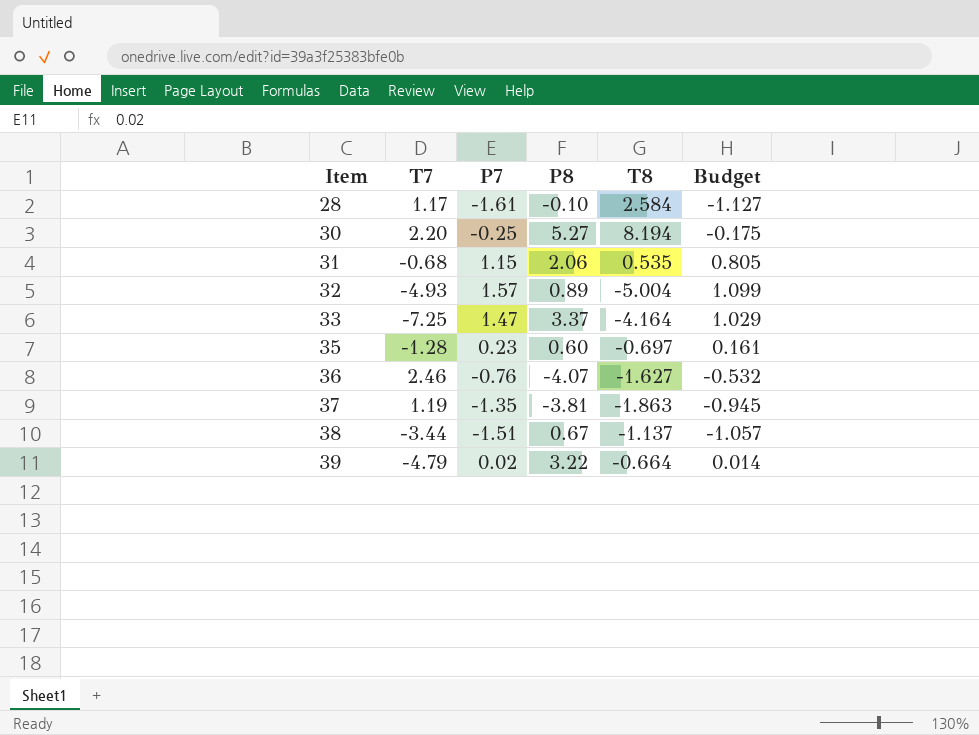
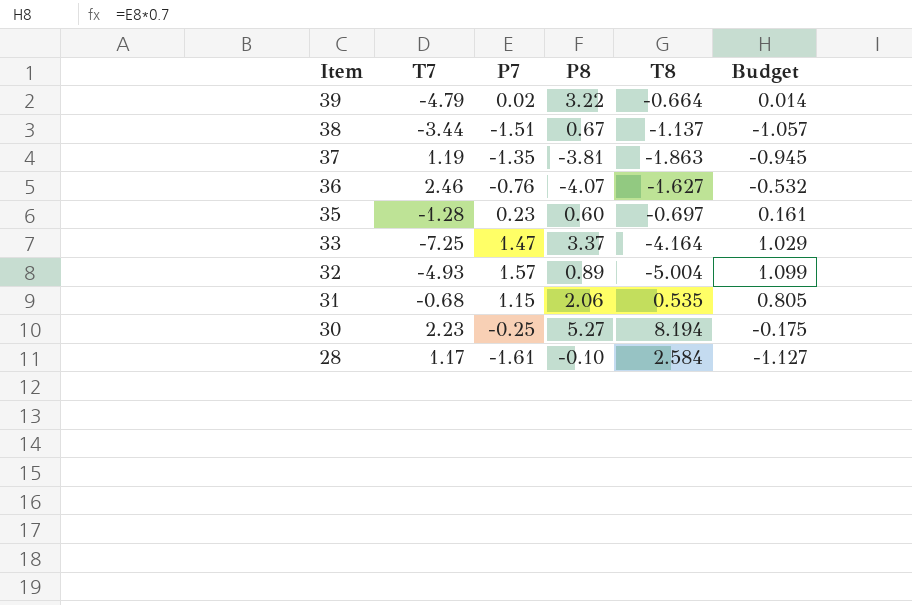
row order: Item ascending -> Item descending
30 | T7: 2.20 -> 2.23

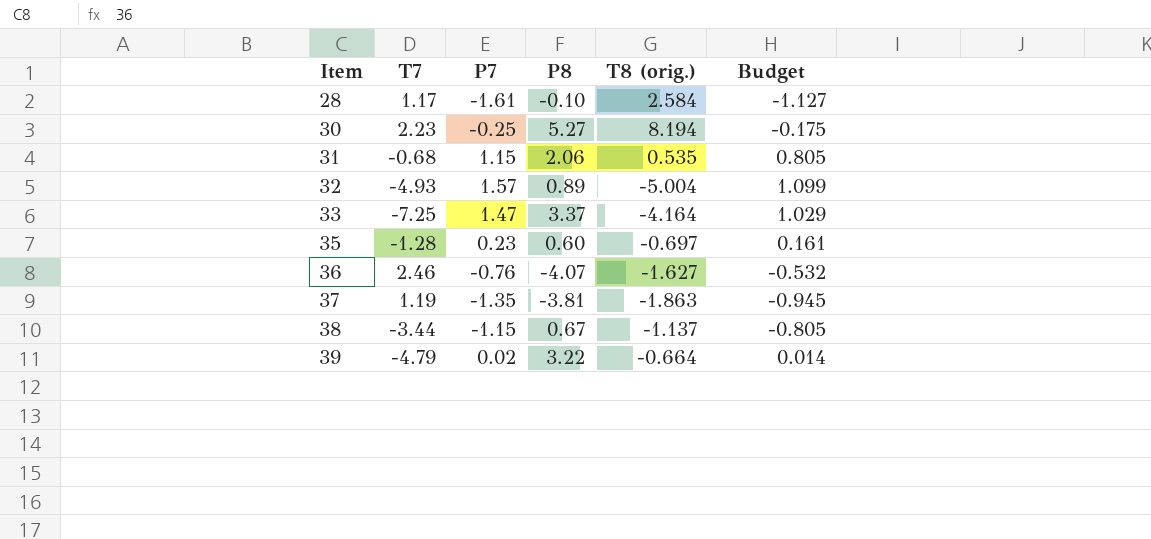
row order: Item descending -> Item ascending
column name: T8 -> T8 (orig.)
38 | P7: -1.51 -> -1.15
38 | Budget: -1.057 -> -0.805

